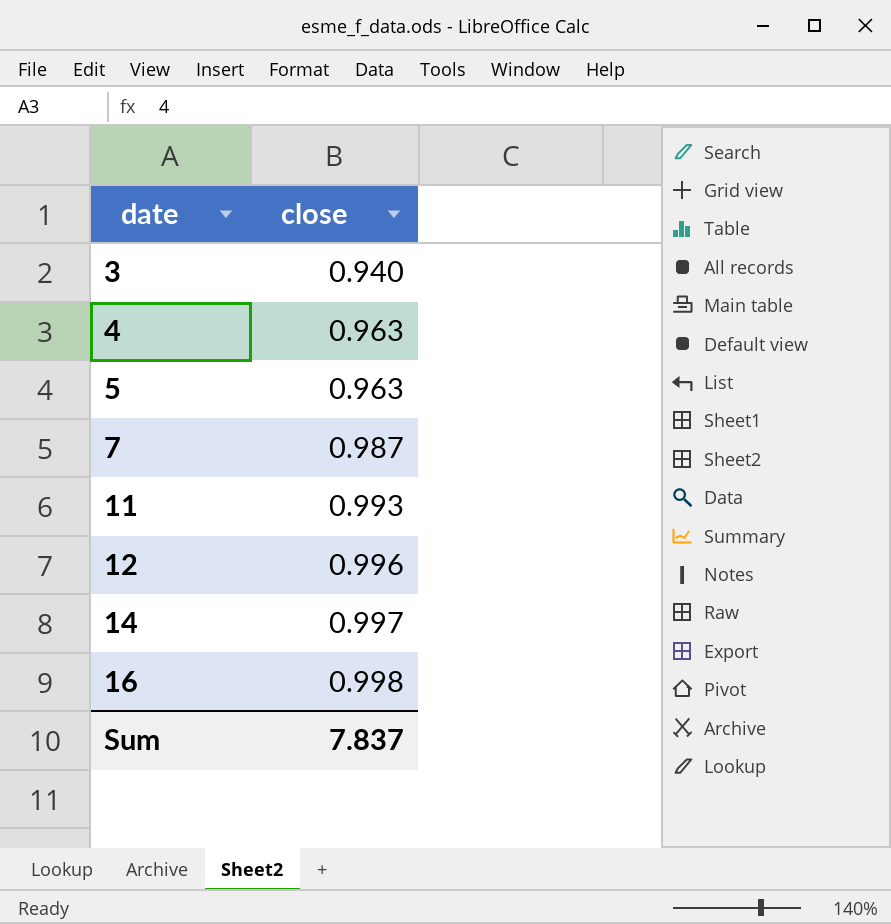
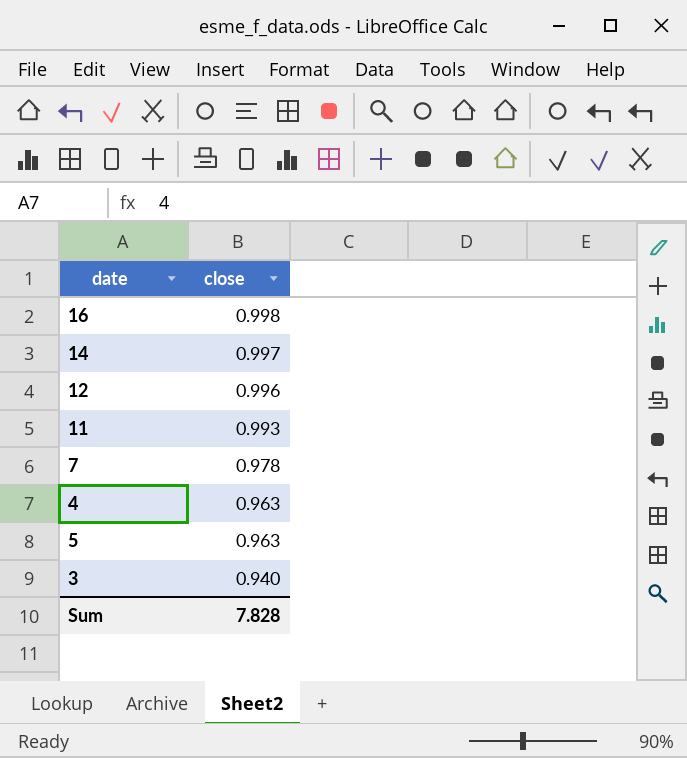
row order: date ascending -> close descending
7 | close: 0.987 -> 0.978
Sum | close: 7.837 -> 7.828

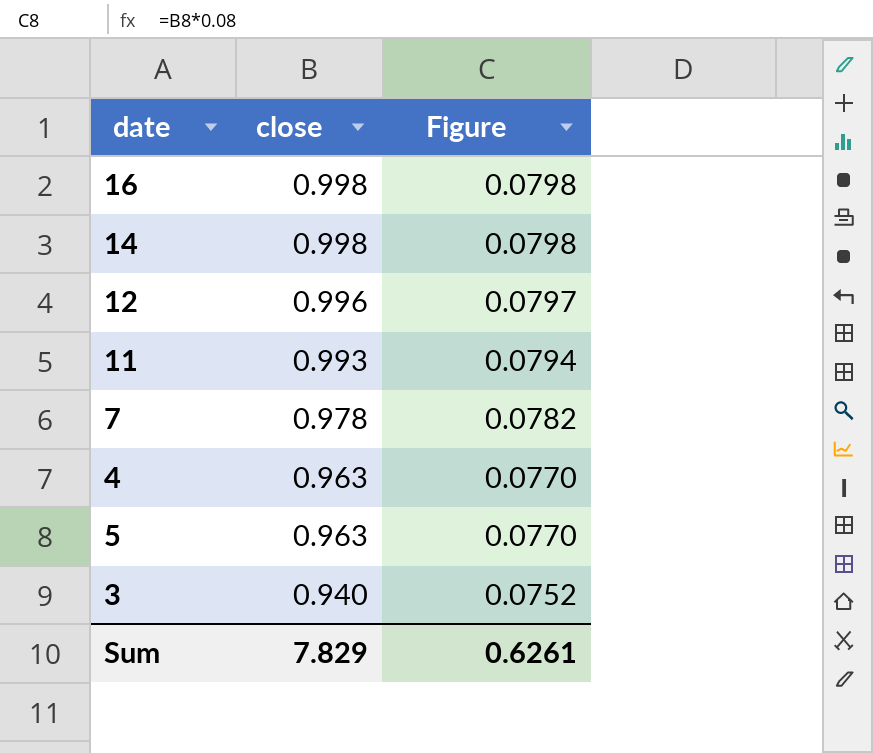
column Figure | formula: none -> [close] * 0.08
14 | close: 0.997 -> 0.998
Sum | close: 7.828 -> 7.829

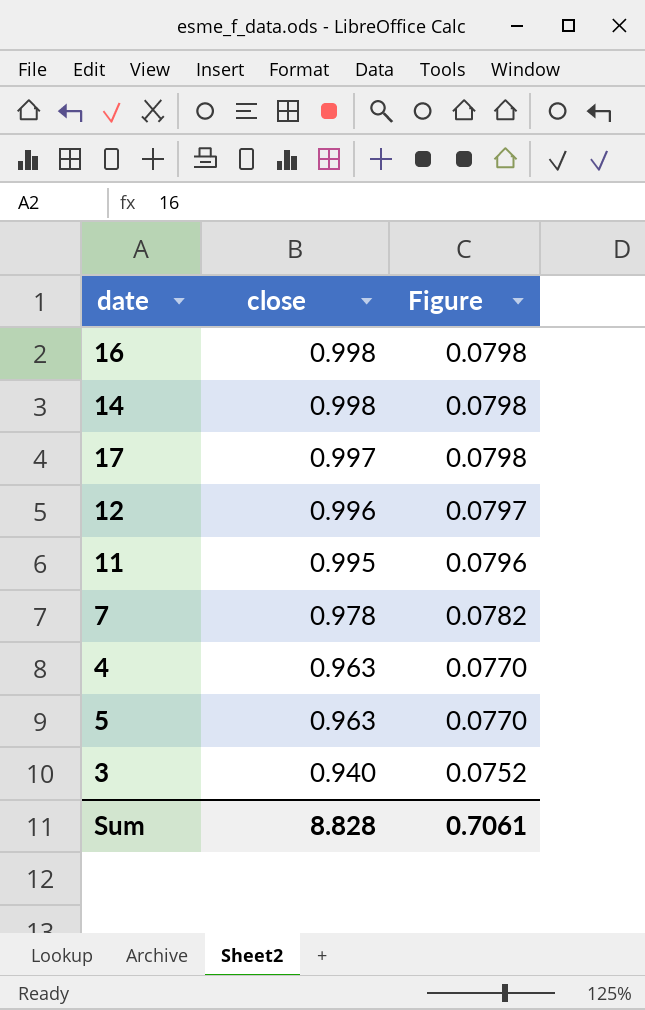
row 17: none -> 0.997 | 0.0798
11 | close: 0.993 -> 0.995
11 | Figure: 0.0794 -> 0.0796
Sum | close: 7.829 -> 8.828
Sum | Figure: 0.6261 -> 0.7061

